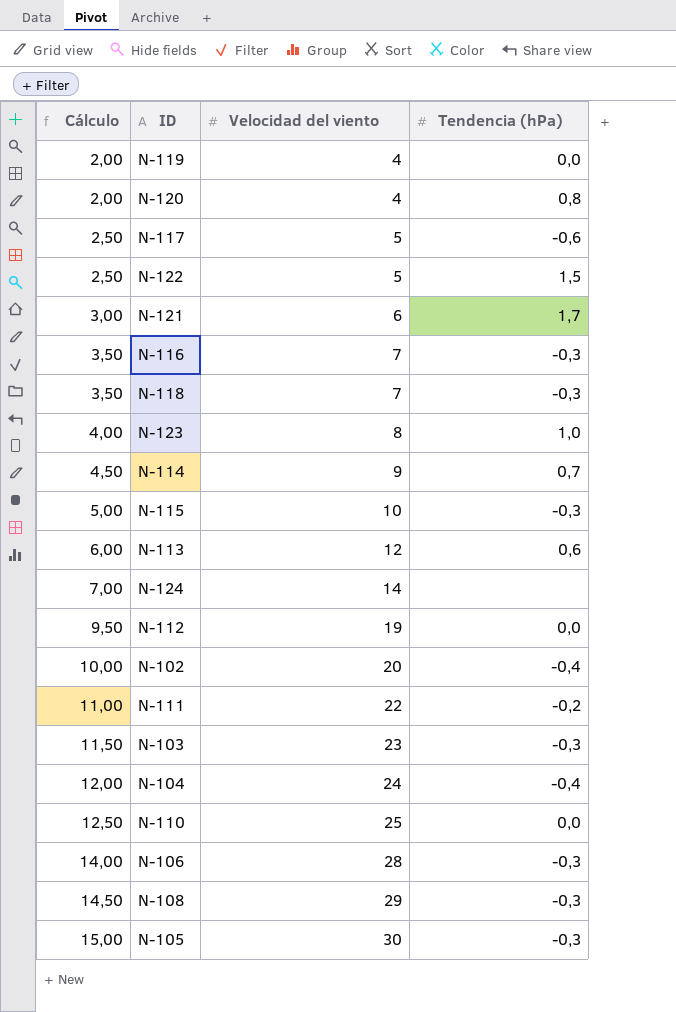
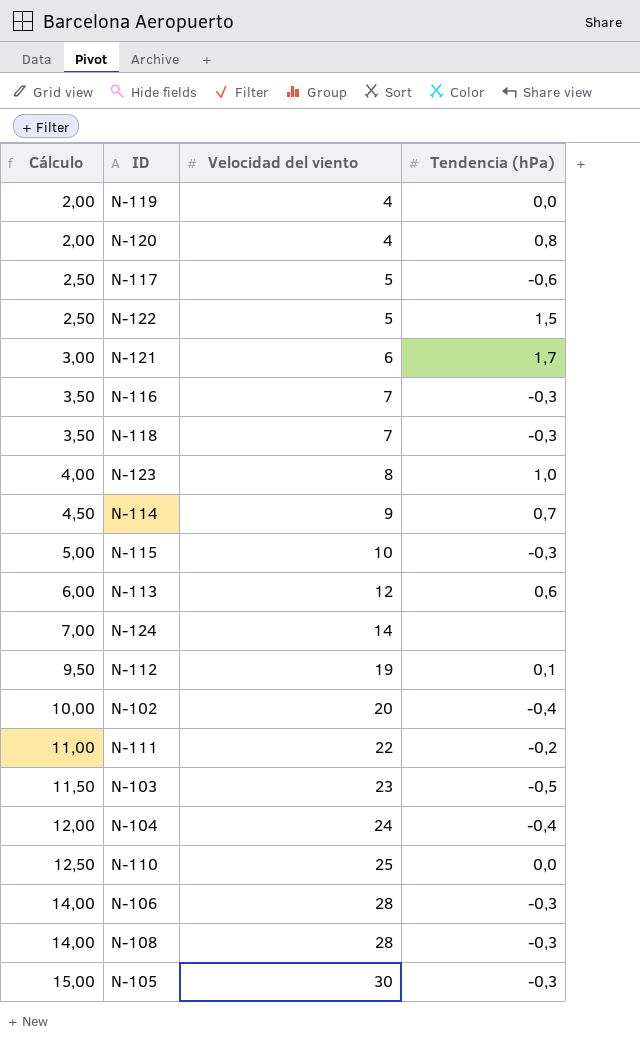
N-112 | Tendencia (hPa): 0,0 -> 0,1
N-103 | Tendencia (hPa): -0,3 -> -0,5
N-108 | Cálculo: 14,50 -> 14,00
N-108 | Velocidad del viento: 29 -> 28

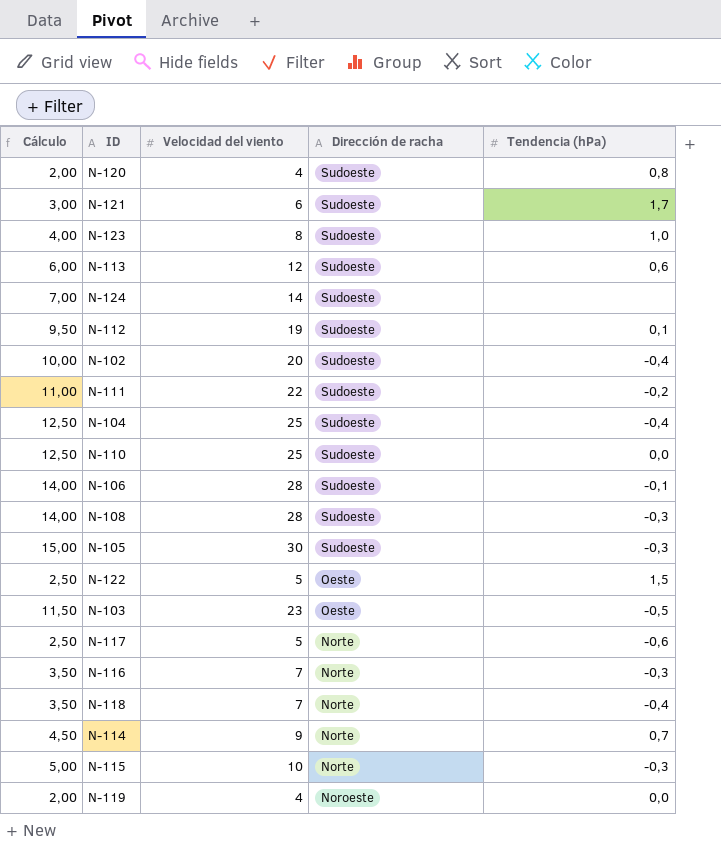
row order: Cálculo ascending -> Dirección de racha descending
column Dirección de racha | position: none -> 4
N-104 | Cálculo: 12,00 -> 12,50
N-104 | Velocidad del viento: 24 -> 25
N-106 | Tendencia (hPa): -0,3 -> -0,1
N-118 | Tendencia (hPa): -0,3 -> -0,4

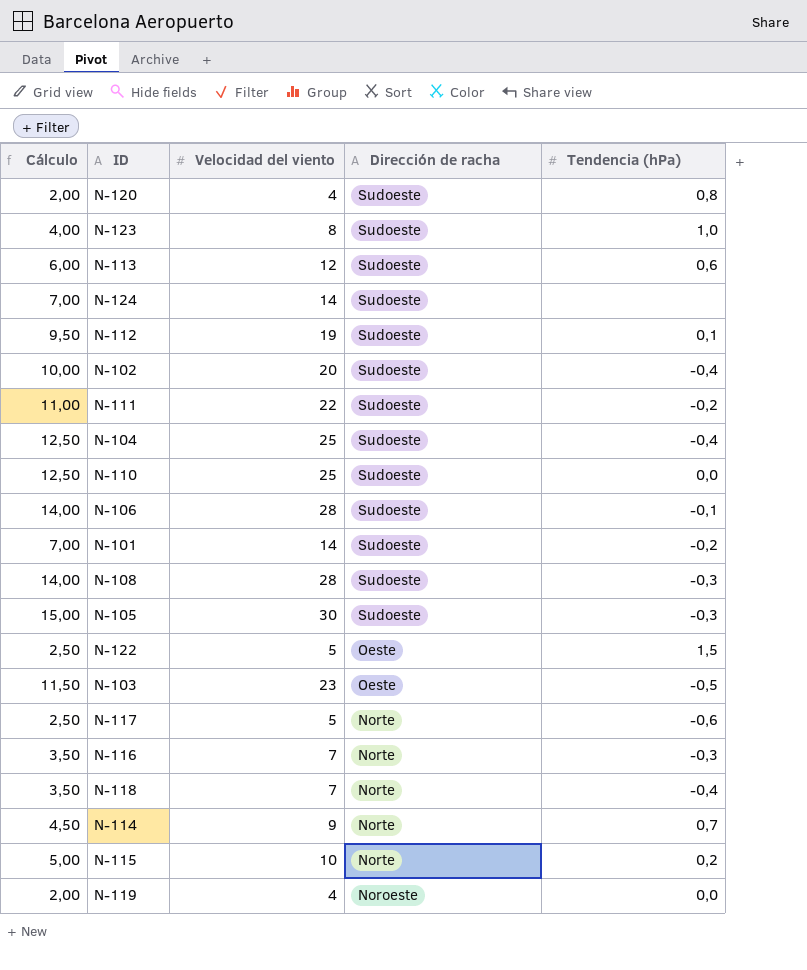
row N-121: 3,00 | 6 | Sudoeste | 1,7 -> none
row N-101: none -> 7,00 | 14 | Sudoeste | -0,2
N-115 | Tendencia (hPa): -0,3 -> 0,2

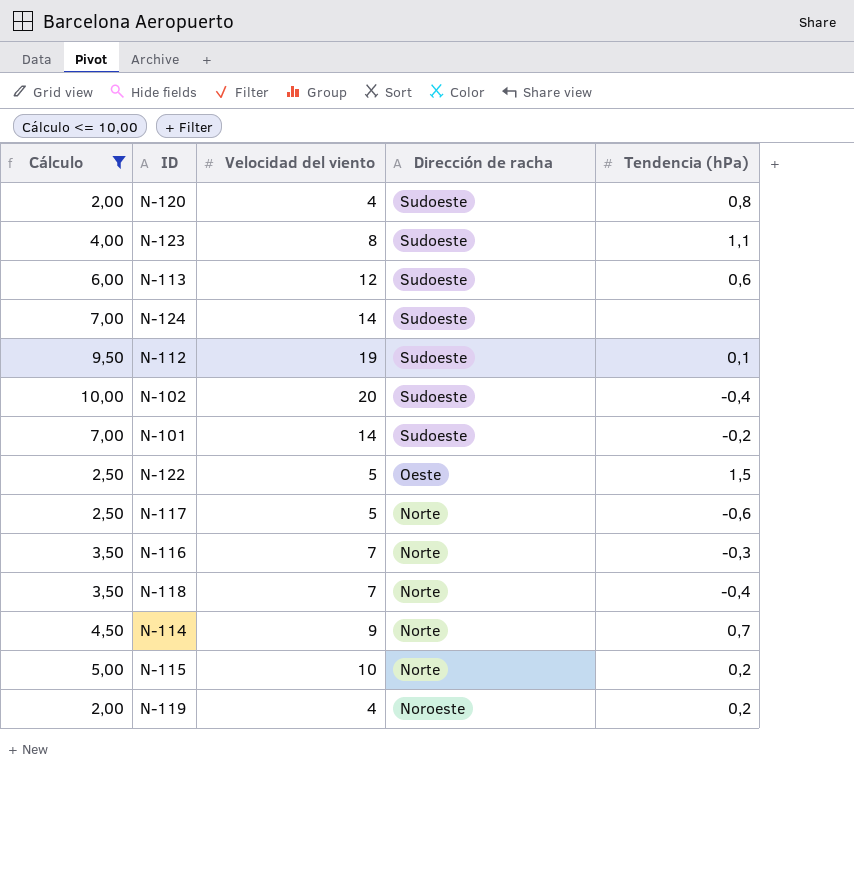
filter: none -> Cálculo <= 10,00
N-123 | Tendencia (hPa): 1,0 -> 1,1
N-119 | Tendencia (hPa): 0,0 -> 0,2

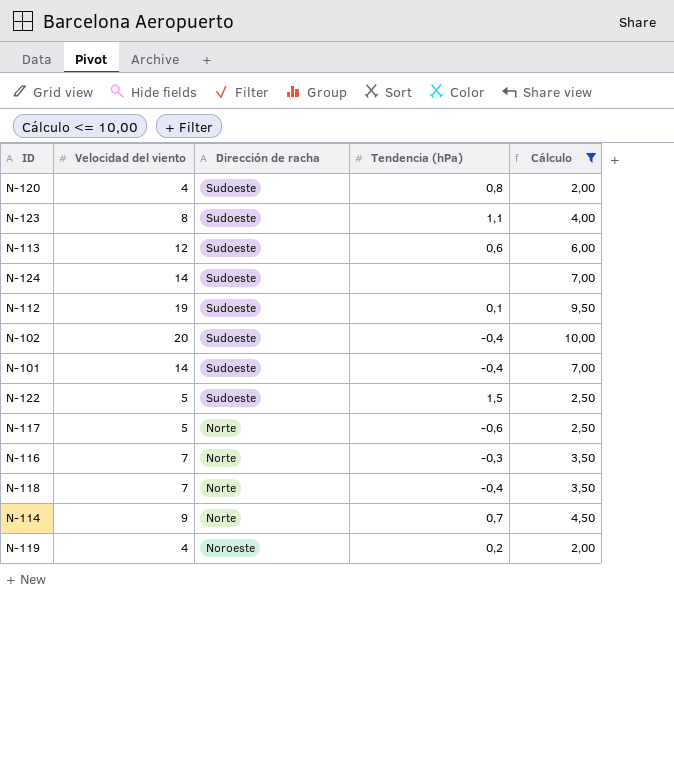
column Cálculo | position: 1 -> 5
row N-115: 5,00 | 10 | Norte | 0,2 -> none
N-101 | Tendencia (hPa): -0,2 -> -0,4
N-122 | Dirección de racha: Oeste -> Sudoeste

